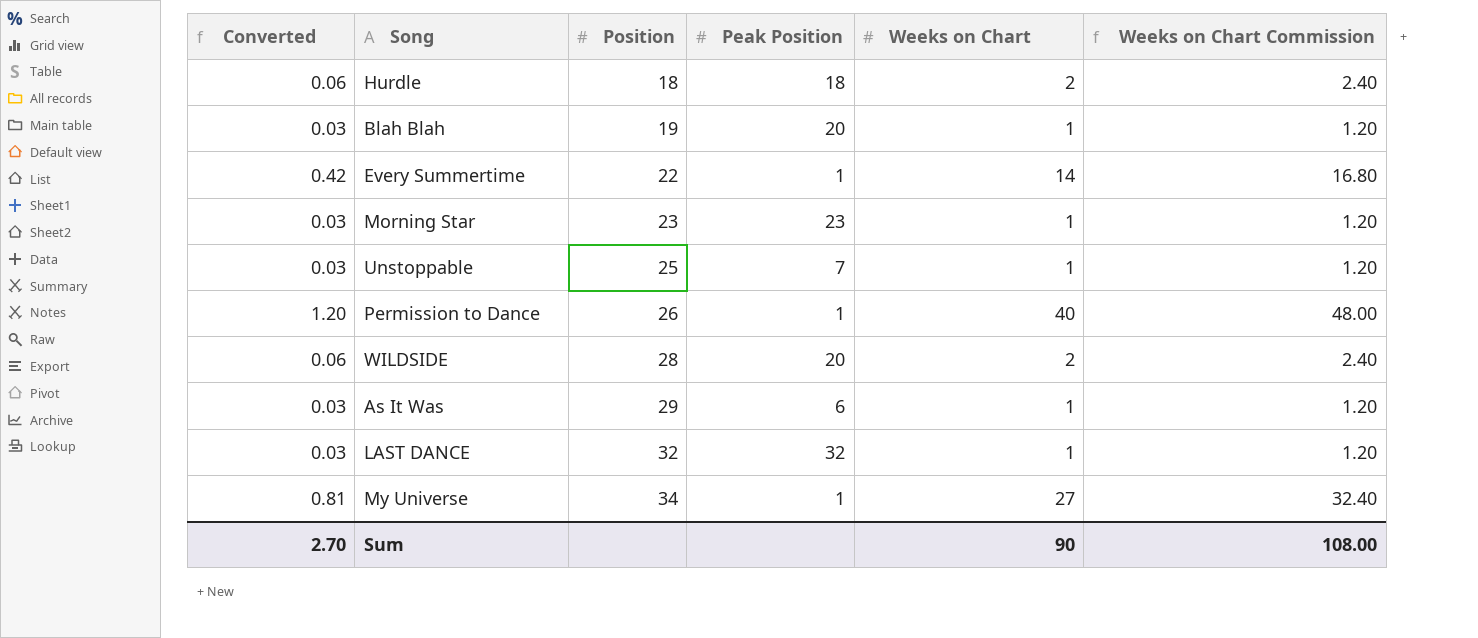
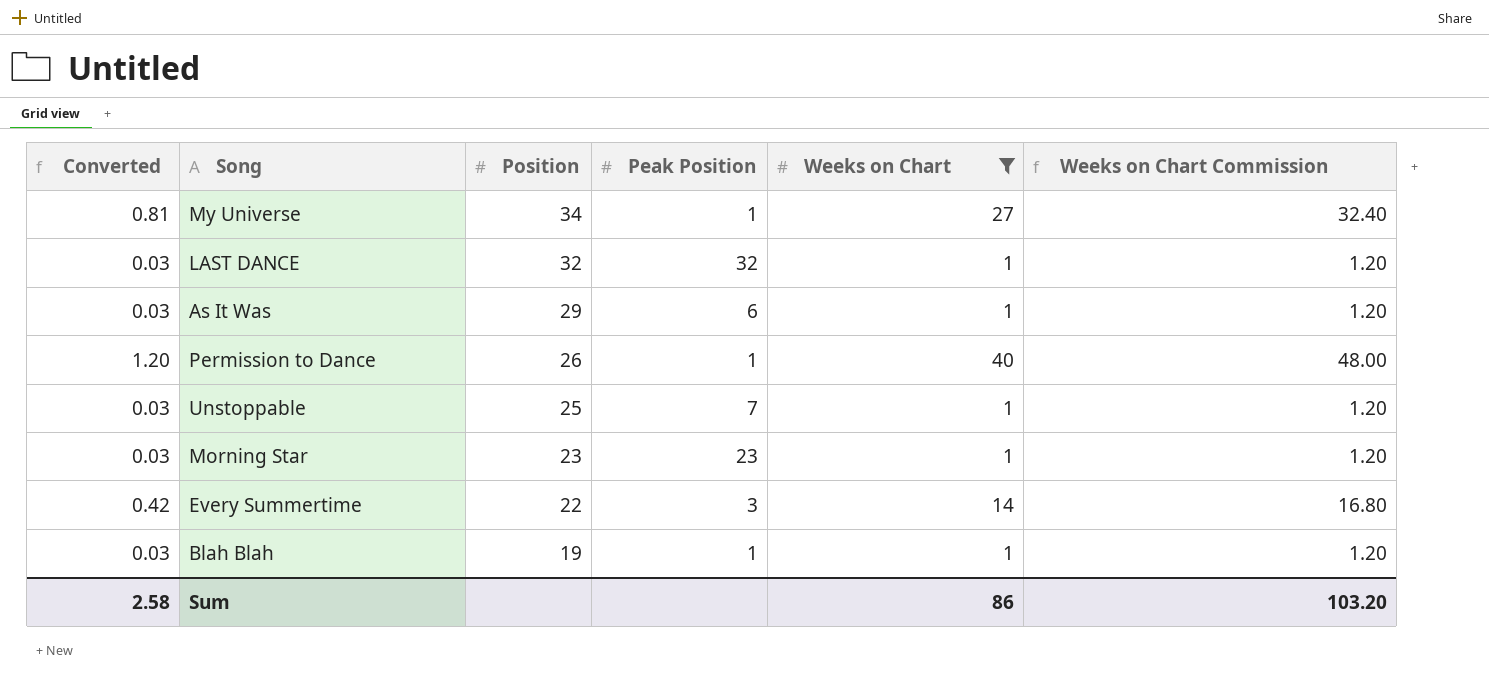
filter: none -> Weeks on Chart != 2
row order: Position ascending -> Position descending
Every Summertime | Peak Position: 1 -> 3
Blah Blah | Peak Position: 20 -> 1
Sum | Converted: 2.70 -> 2.58
Sum | Weeks on Chart: 90 -> 86
Sum | Weeks on Chart Commission: 108.00 -> 103.20

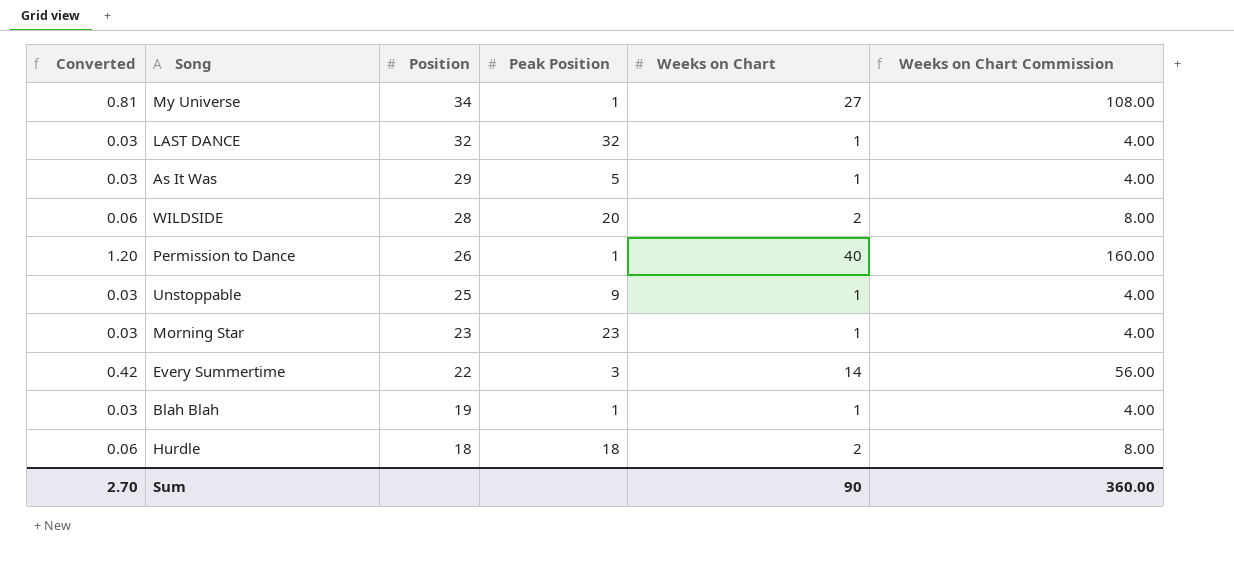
filter: Weeks on Chart != 2 -> none
column Weeks on Chart Commission | formula: [Weeks on Chart] * 1.2 -> [Weeks on Chart] * 4
As It Was | Peak Position: 6 -> 5
Unstoppable | Peak Position: 7 -> 9
Sum | Converted: 2.58 -> 2.70
Sum | Weeks on Chart: 86 -> 90
Sum | Weeks on Chart Commission: 103.20 -> 360.00

